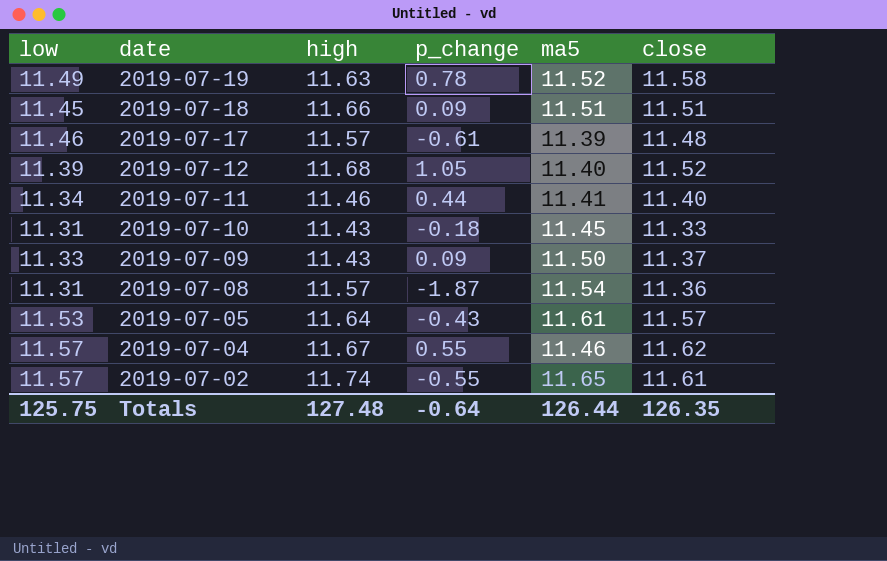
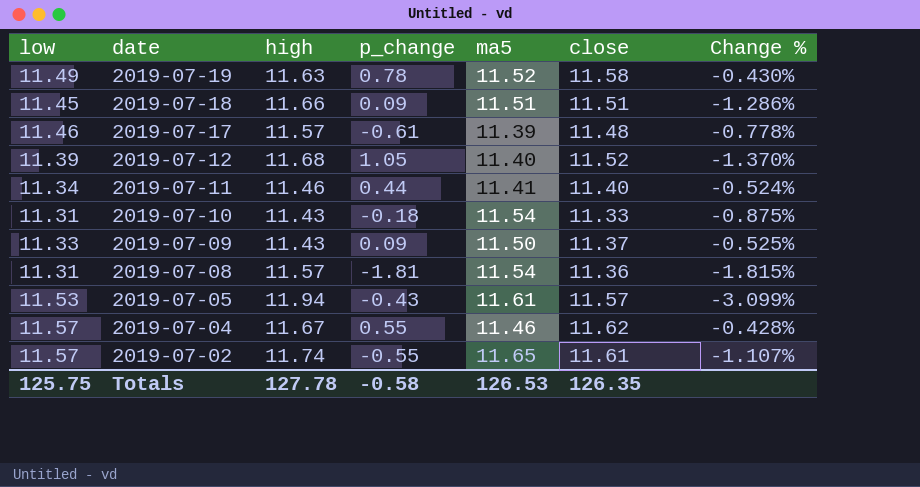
column Change % | formula: none -> ([close] - [high]) / [high]
2019-07-10 | ma5: 11.45 -> 11.54
2019-07-08 | p_change: -1.87 -> -1.81
2019-07-05 | high: 11.64 -> 11.94
Totals | high: 127.48 -> 127.78
Totals | p_change: -0.64 -> -0.58
Totals | ma5: 126.44 -> 126.53

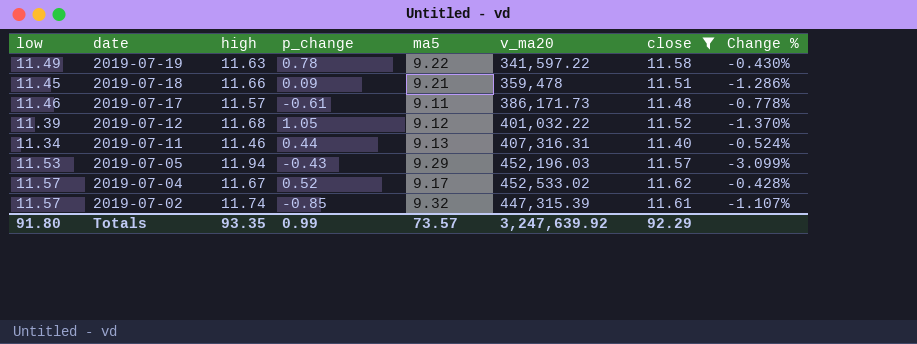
filter: none -> close >= 11.40
column v_ma20 | position: none -> 6
2019-07-19 | ma5: 11.52 -> 9.22
2019-07-18 | ma5: 11.51 -> 9.21
2019-07-17 | ma5: 11.39 -> 9.11
2019-07-12 | ma5: 11.40 -> 9.12
2019-07-11 | ma5: 11.41 -> 9.13
2019-07-05 | ma5: 11.61 -> 9.29
2019-07-04 | p_change: 0.55 -> 0.52
2019-07-04 | ma5: 11.46 -> 9.17
2019-07-02 | p_change: -0.55 -> -0.85
2019-07-02 | ma5: 11.65 -> 9.32
Totals | low: 125.75 -> 91.80
Totals | high: 127.78 -> 93.35
Totals | p_change: -0.58 -> 0.99
Totals | ma5: 126.53 -> 73.57
Totals | close: 126.35 -> 92.29

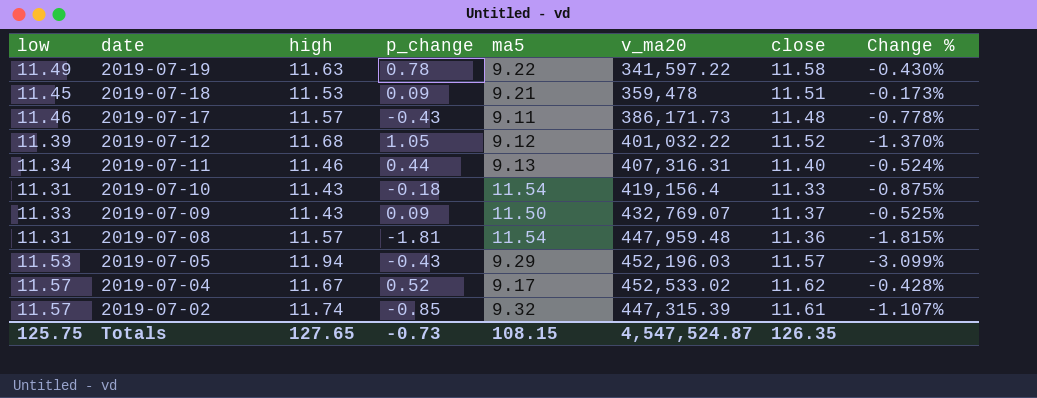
filter: close >= 11.40 -> none
2019-07-18 | high: 11.66 -> 11.53
2019-07-18 | Change %: -1.286% -> -0.173%
2019-07-17 | p_change: -0.61 -> -0.43
Totals | low: 91.80 -> 125.75
Totals | high: 93.35 -> 127.65
Totals | p_change: 0.99 -> -0.73
Totals | ma5: 73.57 -> 108.15
Totals | v_ma20: 3,247,639.92 -> 4,547,524.87
Totals | close: 92.29 -> 126.35

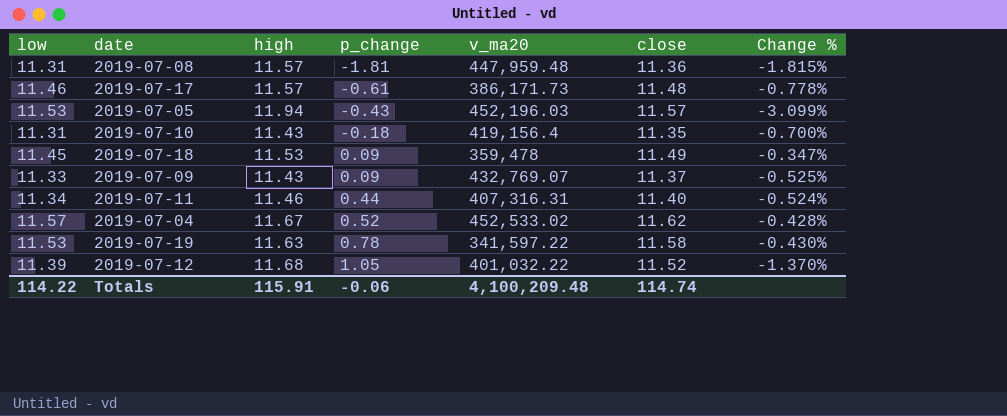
row order: date descending -> p_change ascending
column ma5 | position: 5 -> none
row 2019-07-02: 11.57 | 11.74 | -0.85 | 9.32 | 447,315.39 | 11.61 | -1.107% -> none
2019-07-17 | p_change: -0.43 -> -0.61
2019-07-10 | close: 11.33 -> 11.35
2019-07-10 | Change %: -0.875% -> -0.700%
2019-07-18 | close: 11.51 -> 11.49
2019-07-18 | Change %: -0.173% -> -0.347%
2019-07-19 | low: 11.49 -> 11.53
Totals | low: 125.75 -> 114.22
Totals | high: 127.65 -> 115.91
Totals | p_change: -0.73 -> -0.06
Totals | v_ma20: 4,547,524.87 -> 4,100,209.48
Totals | close: 126.35 -> 114.74

